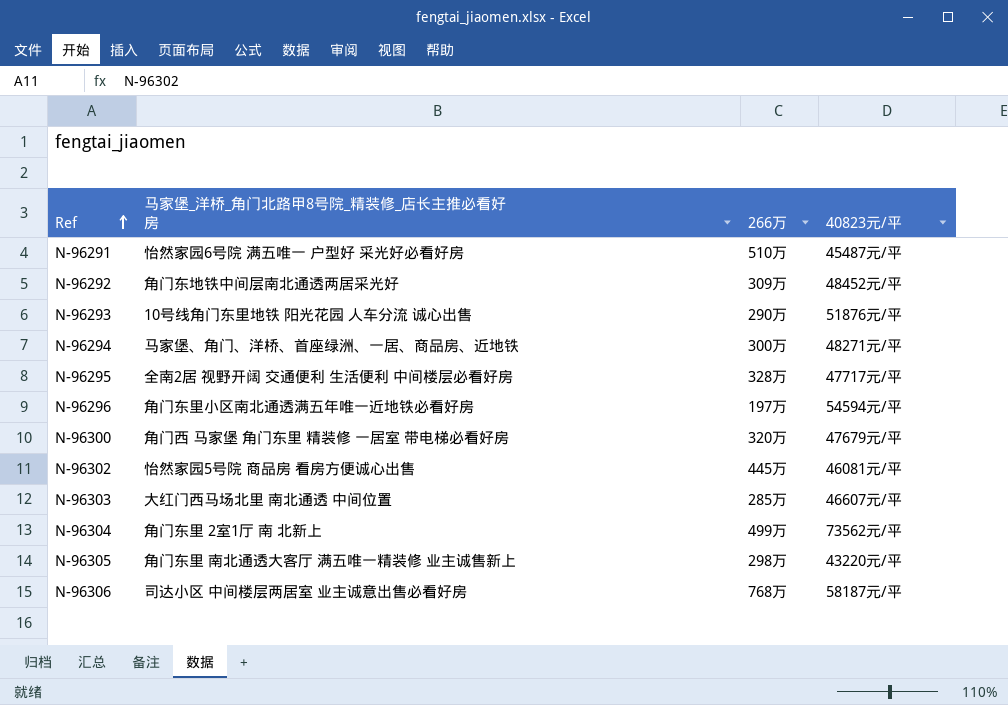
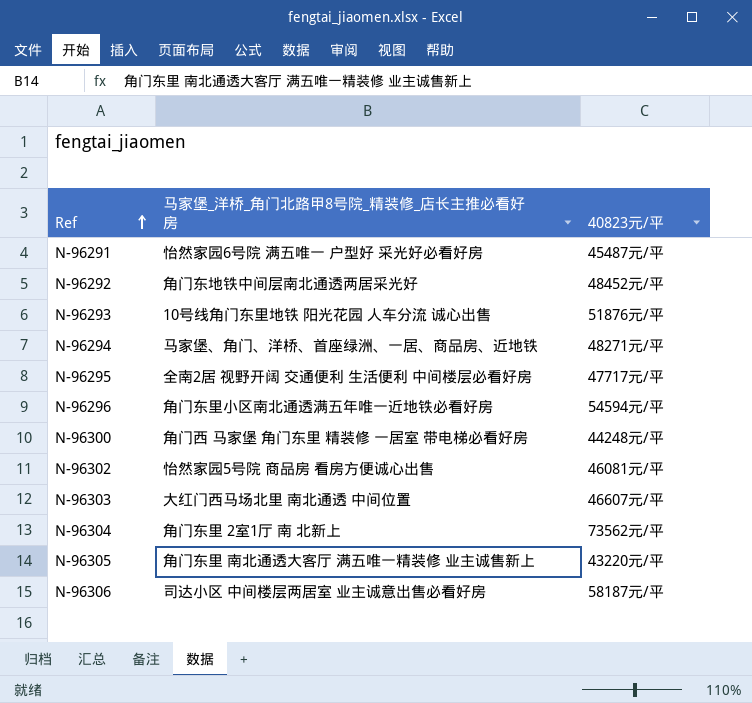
column 266万 | position: 3 -> none
N-96300 | 40823元/平: 47679元/平 -> 44248元/平

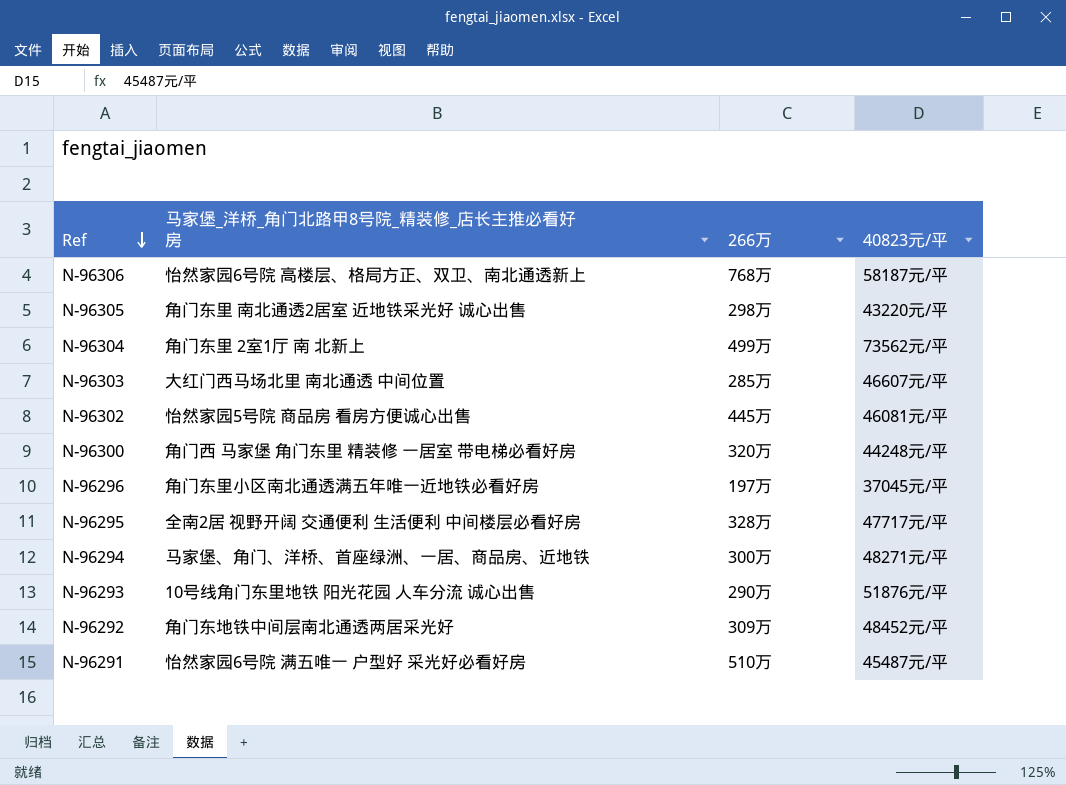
row order: Ref ascending -> Ref descending
column 266万 | position: none -> 3
N-96306 | 马家堡_洋桥_角门北路甲8号院_精装修_店长主推必看好房: 司达小区 中间楼层两居室 业主诚意出售必看好房 -> 怡然家园6号院 高楼层、格局方正、双卫、南北通透新上
N-96305 | 马家堡_洋桥_角门北路甲8号院_精装修_店长主推必看好房: 角门东里 南北通透大客厅 满五唯一精装修 业主诚售新上 -> 角门东里 南北通透2居室 近地铁采光好 诚心出售
N-96296 | 40823元/平: 54594元/平 -> 37045元/平

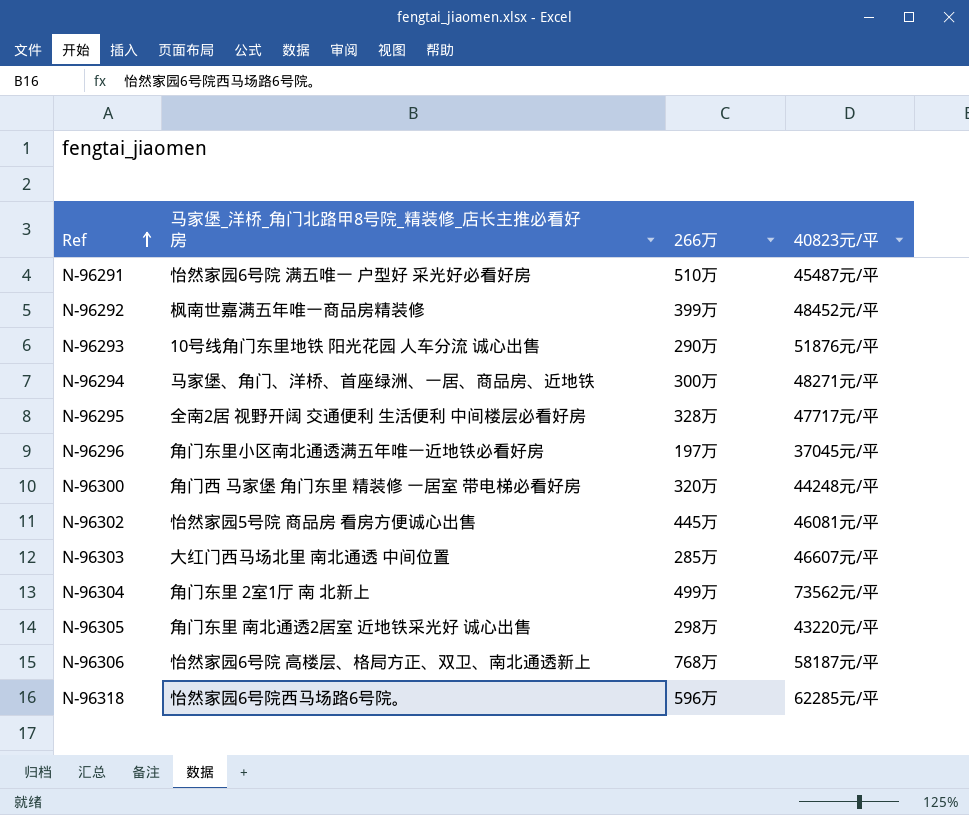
row order: Ref descending -> Ref ascending
N-96292 | 马家堡_洋桥_角门北路甲8号院_精装修_店长主推必看好房: 角门东地铁中间层南北通透两居采光好 -> 枫南世嘉满五年唯一商品房精装修
N-96292 | 266万: 309万 -> 399万
row N-96318: none -> 怡然家园6号院西马场路6号院。 | 596万 | 62285元/平

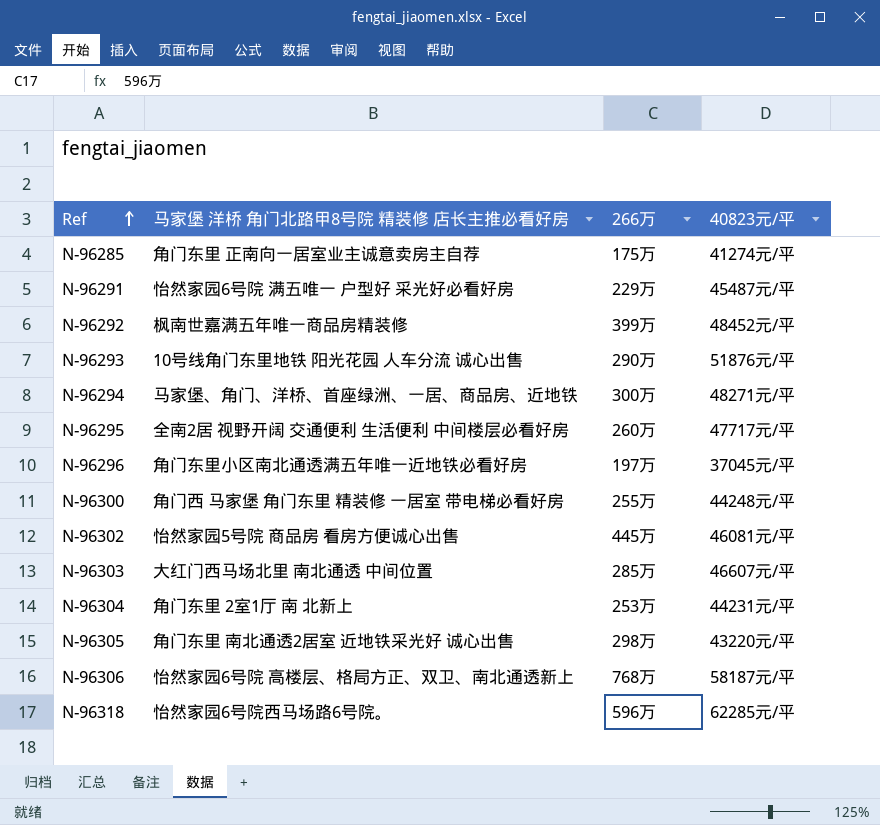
column name: 马家堡_洋桥_角门北路甲8号院_精装修_店长主推必看好房 -> 马家堡 洋桥 角门北路甲8号院 精装修 店长主推必看好房
row N-96285: none -> 角门东里 正南向一居室业主诚意卖房主自荐 | 175万 | 41274元/平
N-96291 | 266万: 510万 -> 229万
N-96295 | 266万: 328万 -> 260万
N-96300 | 266万: 320万 -> 255万
N-96304 | 266万: 499万 -> 253万
N-96304 | 40823元/平: 73562元/平 -> 44231元/平

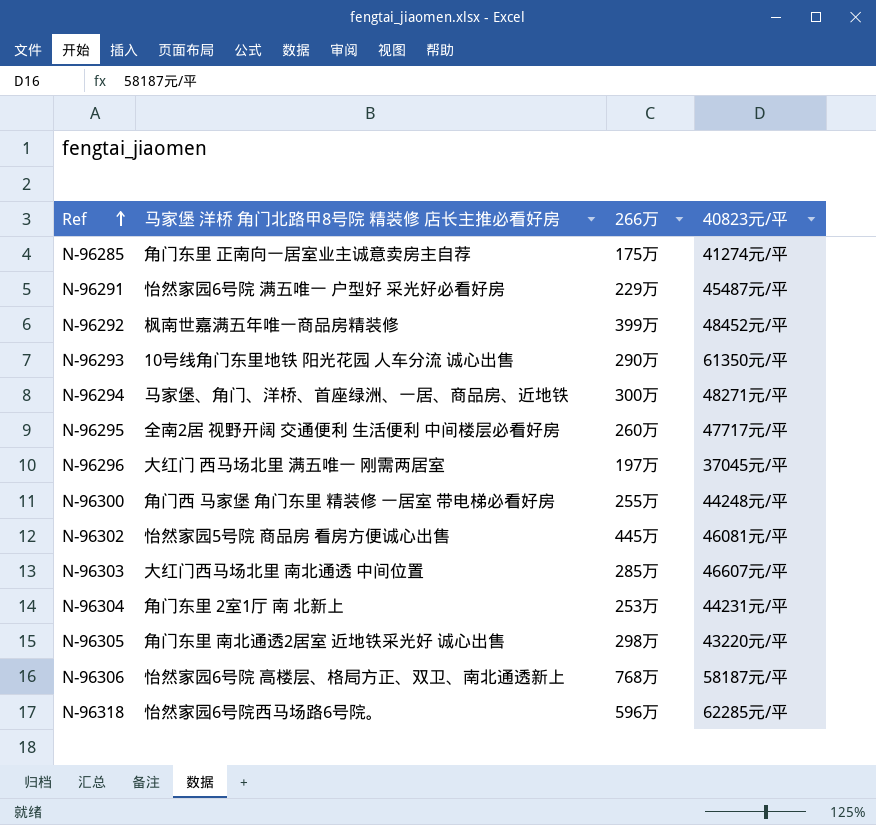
N-96293 | 40823元/平: 51876元/平 -> 61350元/平
N-96296 | 马家堡 洋桥 角门北路甲8号院 精装修 店长主推必看好房: 角门东里小区南北通透满五年唯一近地铁必看好房 -> 大红门 西马场北里 满五唯一 刚需两居室

